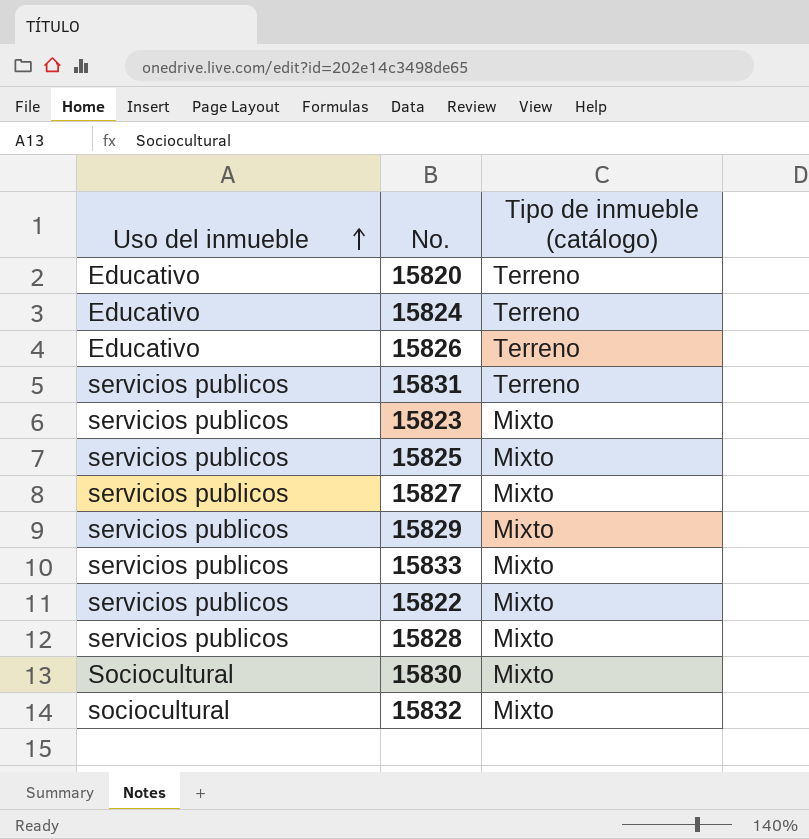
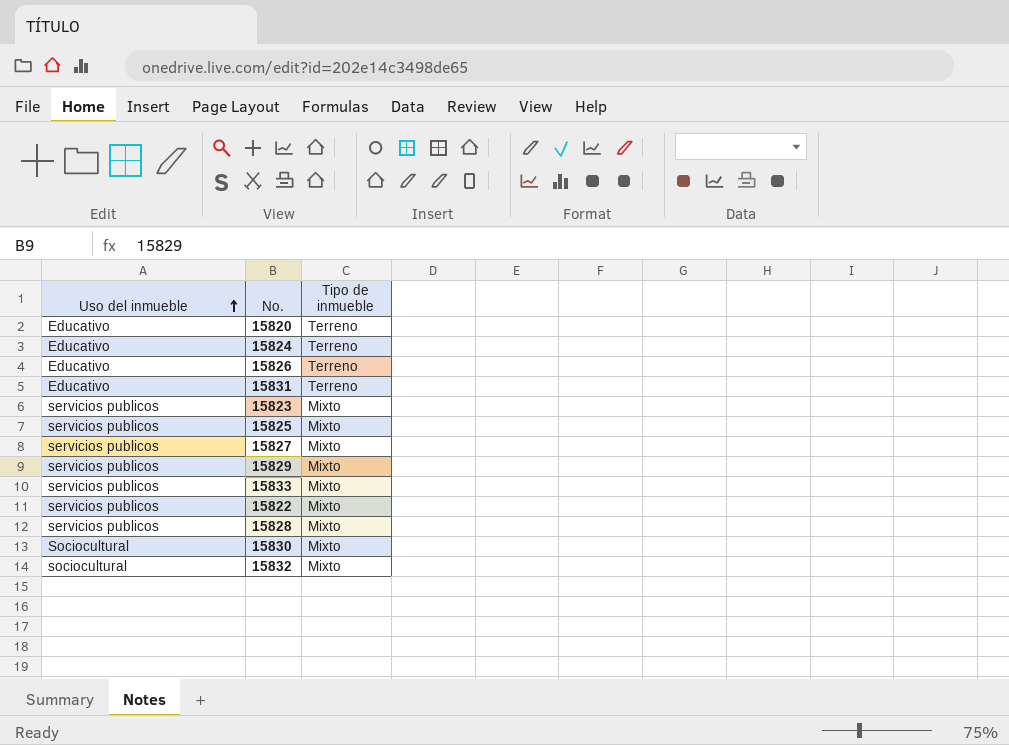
column name: Tipo de inmueble (catálogo) -> Tipo de inmueble
15831 | Uso del inmueble: servicios publicos -> Educativo

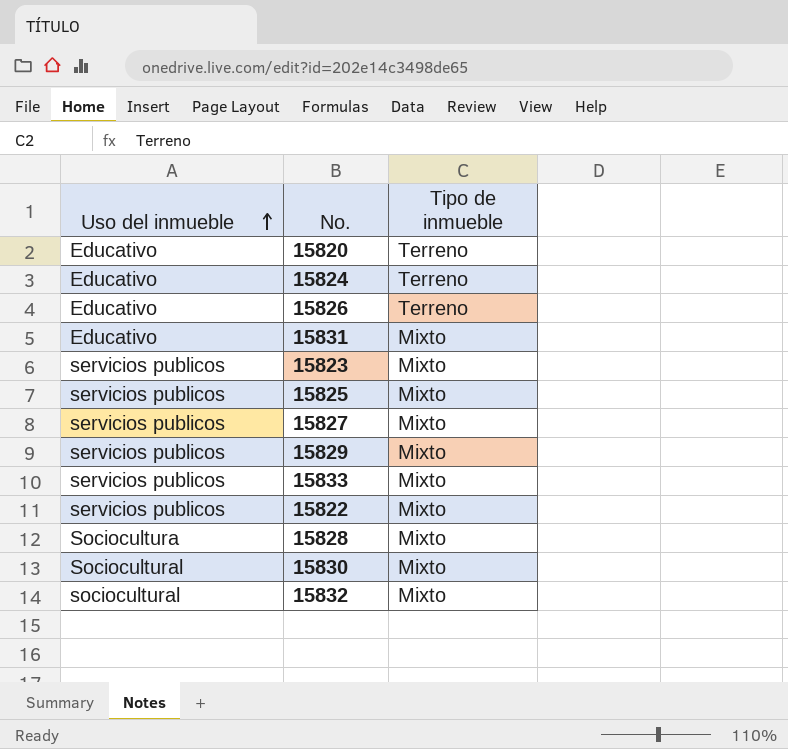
15831 | Tipo de inmueble: Terreno -> Mixto
15828 | Uso del inmueble: servicios publicos -> Sociocultura

